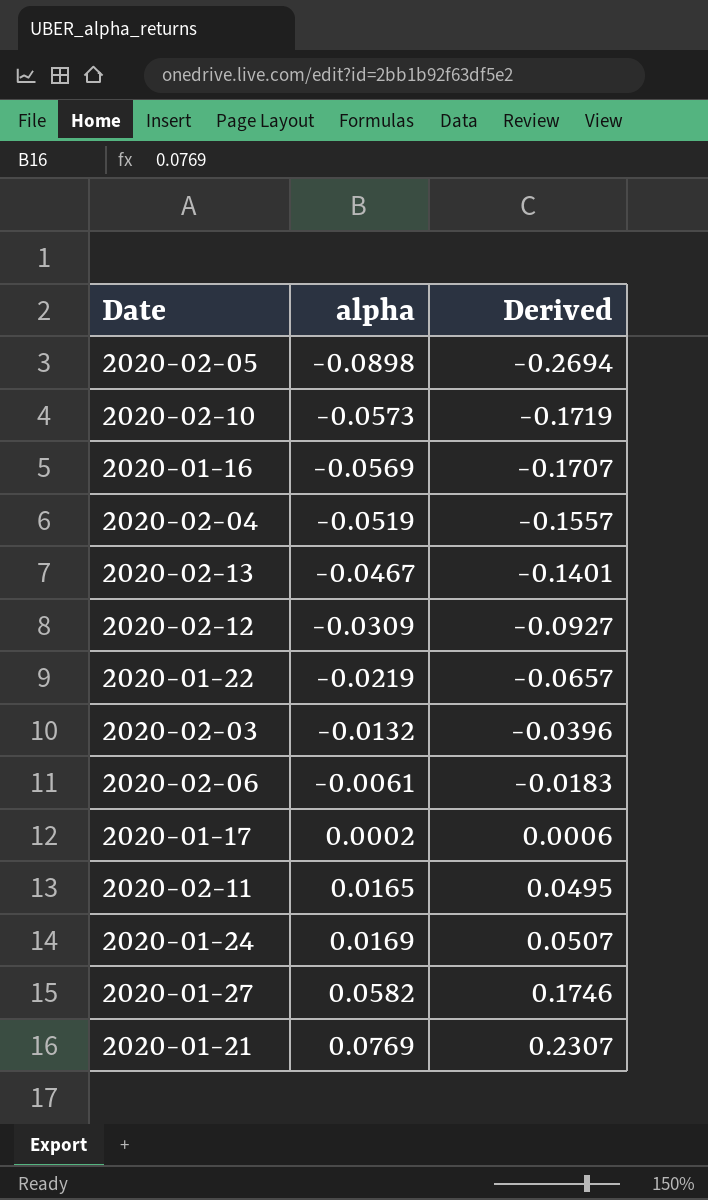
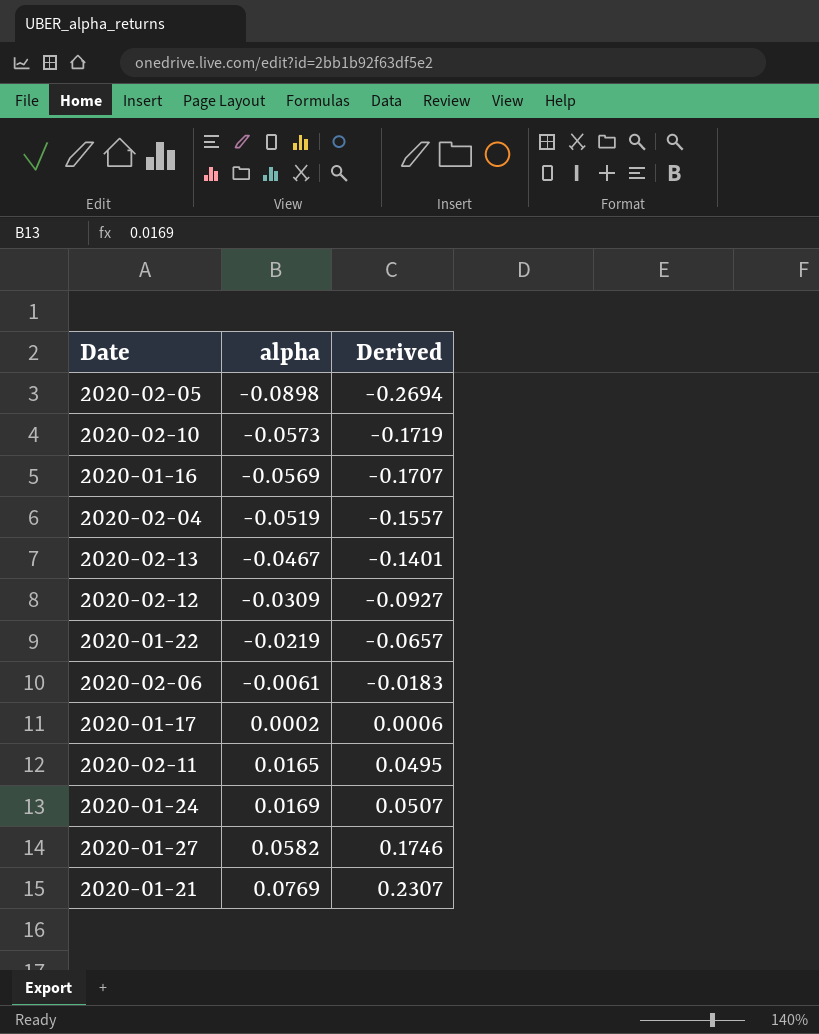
row 2020-02-03: -0.0132 | -0.0396 -> none

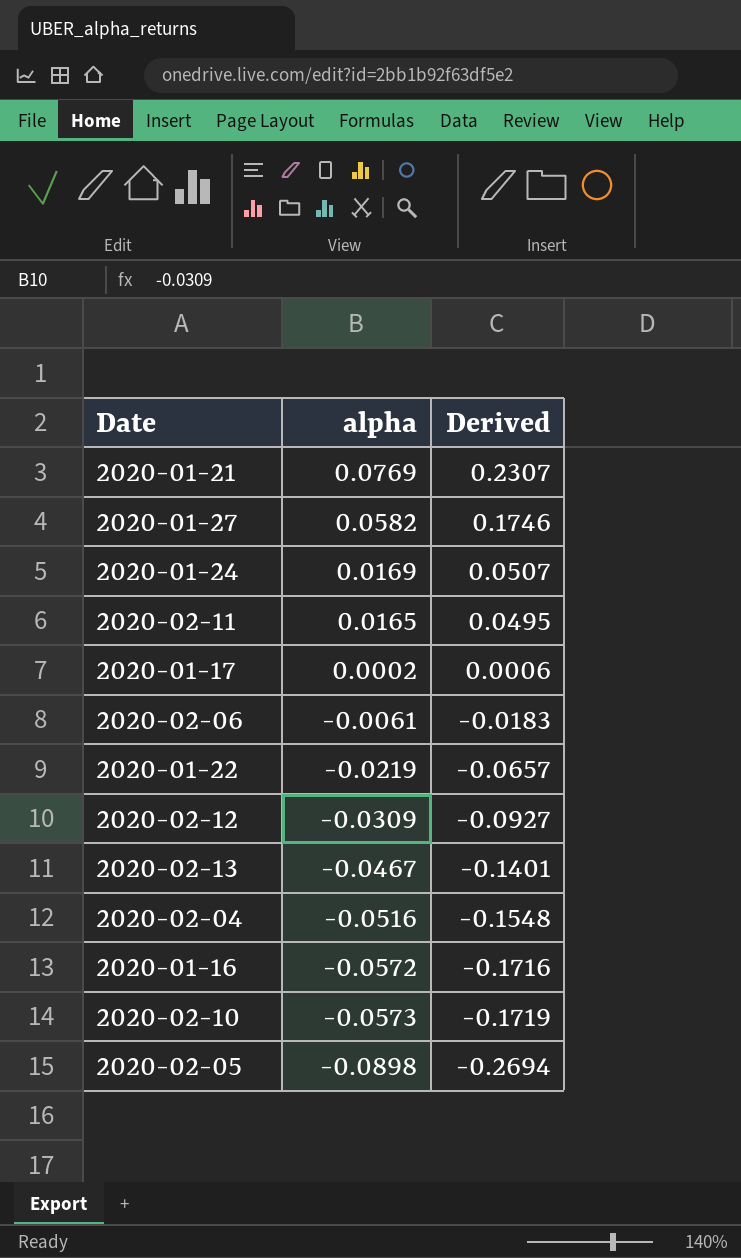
row order: alpha ascending -> alpha descending
2020-02-04 | alpha: -0.0519 -> -0.0516
2020-02-04 | Derived: -0.1557 -> -0.1548
2020-01-16 | alpha: -0.0569 -> -0.0572
2020-01-16 | Derived: -0.1707 -> -0.1716

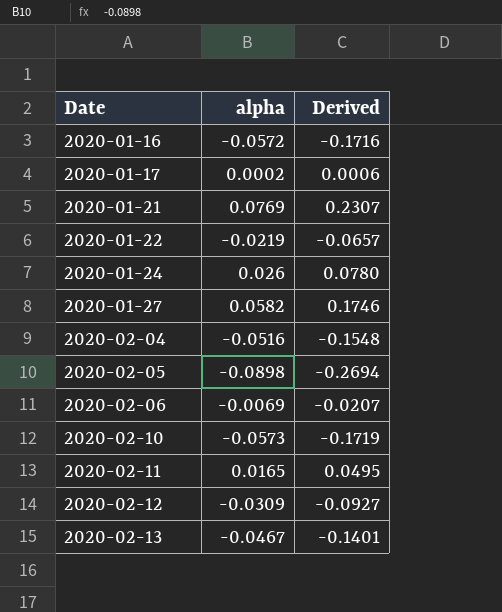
row order: alpha descending -> Date ascending
2020-01-24 | alpha: 0.0169 -> 0.026
2020-01-24 | Derived: 0.0507 -> 0.0780
2020-02-06 | alpha: -0.0061 -> -0.0069
2020-02-06 | Derived: -0.0183 -> -0.0207

